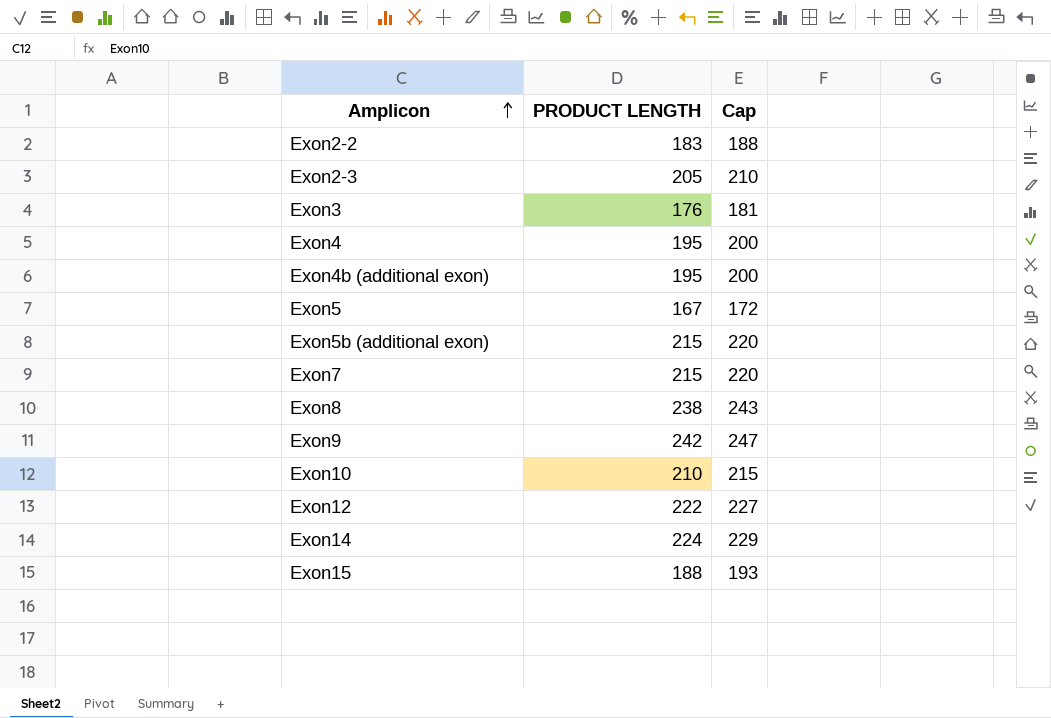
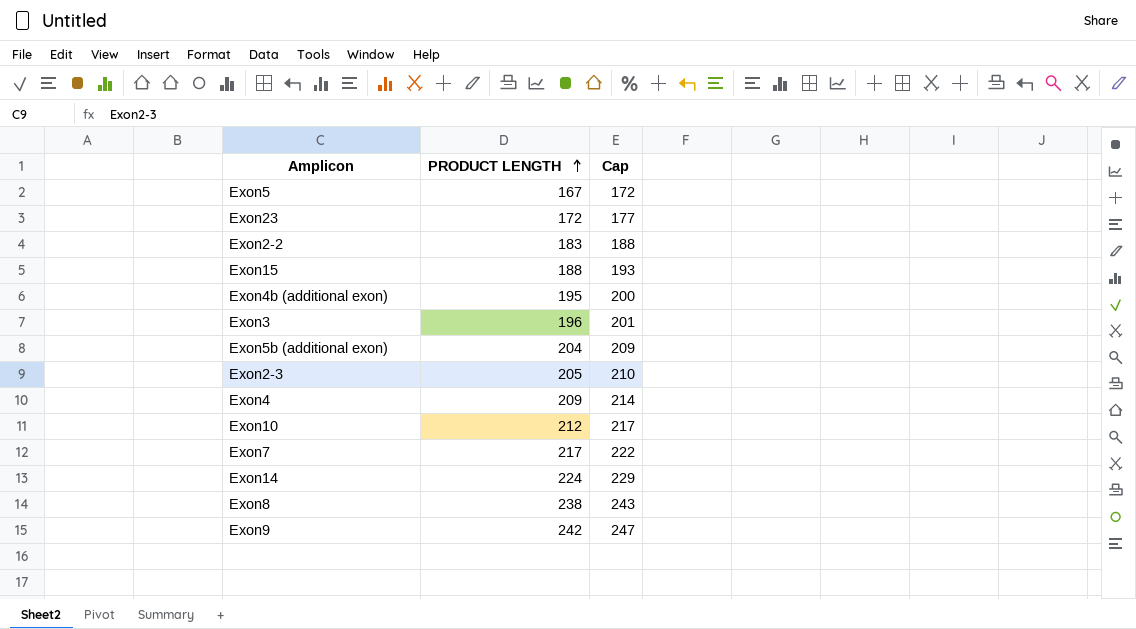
row order: Amplicon ascending -> PRODUCT LENGTH ascending
row Exon12: 222 | 227 -> none
row Exon23: none -> 172 | 177
Exon3 | PRODUCT LENGTH: 176 -> 196
Exon3 | Cap: 181 -> 201
Exon5b (additional exon) | PRODUCT LENGTH: 215 -> 204
Exon5b (additional exon) | Cap: 220 -> 209
Exon4 | PRODUCT LENGTH: 195 -> 209
Exon4 | Cap: 200 -> 214
Exon10 | PRODUCT LENGTH: 210 -> 212
Exon10 | Cap: 215 -> 217
Exon7 | PRODUCT LENGTH: 215 -> 217
Exon7 | Cap: 220 -> 222

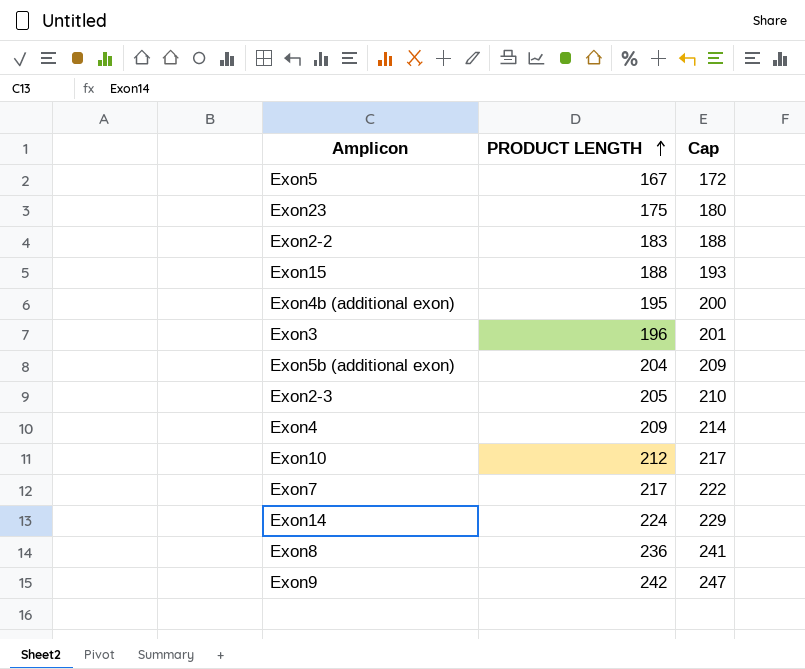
Exon23 | PRODUCT LENGTH: 172 -> 175
Exon23 | Cap: 177 -> 180
Exon8 | PRODUCT LENGTH: 238 -> 236
Exon8 | Cap: 243 -> 241

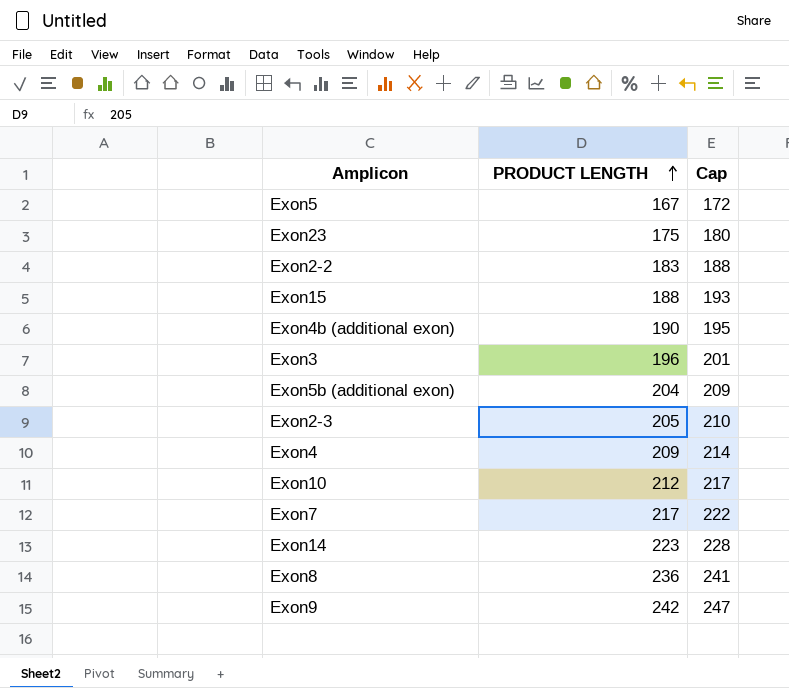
Exon4b (additional exon) | PRODUCT LENGTH: 195 -> 190
Exon4b (additional exon) | Cap: 200 -> 195
Exon14 | PRODUCT LENGTH: 224 -> 223
Exon14 | Cap: 229 -> 228

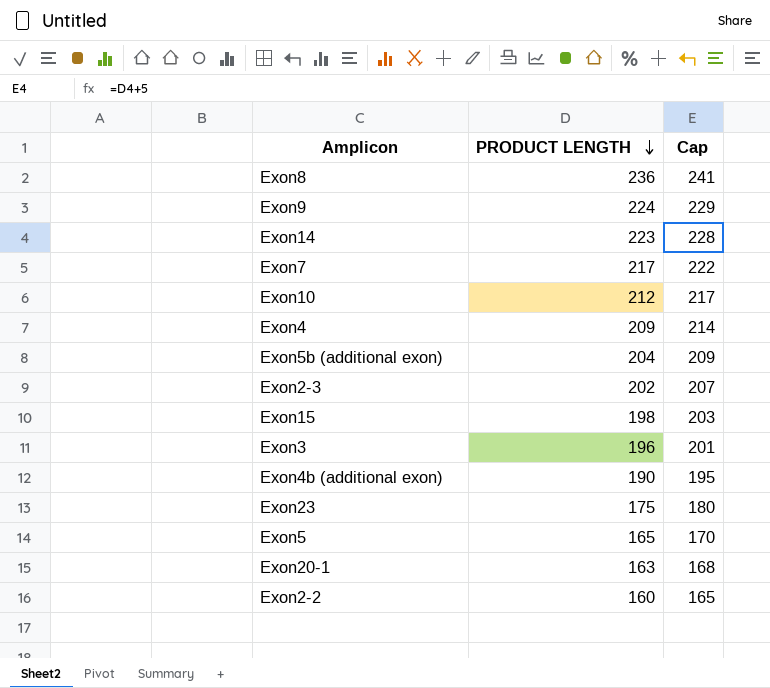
row order: PRODUCT LENGTH ascending -> PRODUCT LENGTH descending
Exon9 | PRODUCT LENGTH: 242 -> 224
Exon9 | Cap: 247 -> 229
Exon2-3 | PRODUCT LENGTH: 205 -> 202
Exon2-3 | Cap: 210 -> 207
Exon15 | PRODUCT LENGTH: 188 -> 198
Exon15 | Cap: 193 -> 203
Exon5 | PRODUCT LENGTH: 167 -> 165
Exon5 | Cap: 172 -> 170
row Exon20-1: none -> 163 | 168
Exon2-2 | PRODUCT LENGTH: 183 -> 160
Exon2-2 | Cap: 188 -> 165

